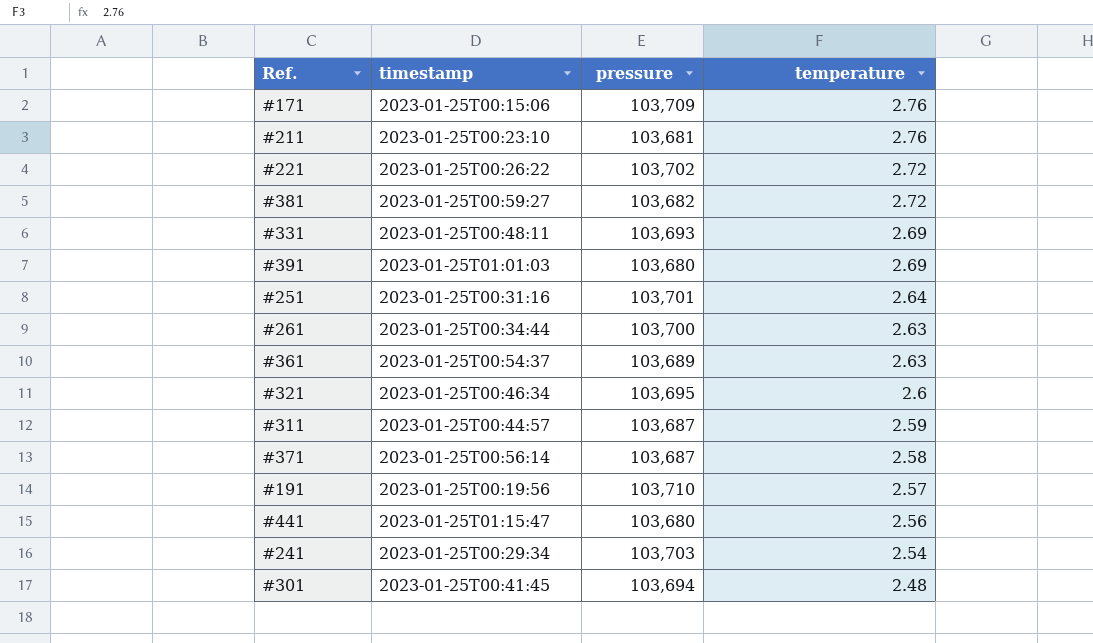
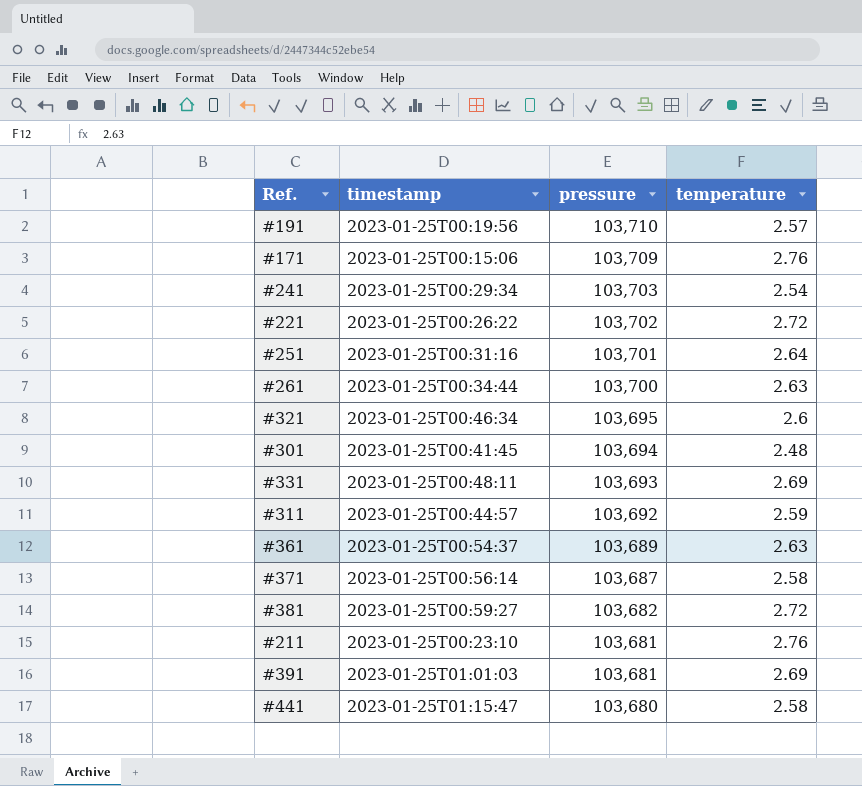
row order: temperature descending -> pressure descending
#311 | pressure: 103,687 -> 103,692
#391 | pressure: 103,680 -> 103,681
#441 | temperature: 2.56 -> 2.58

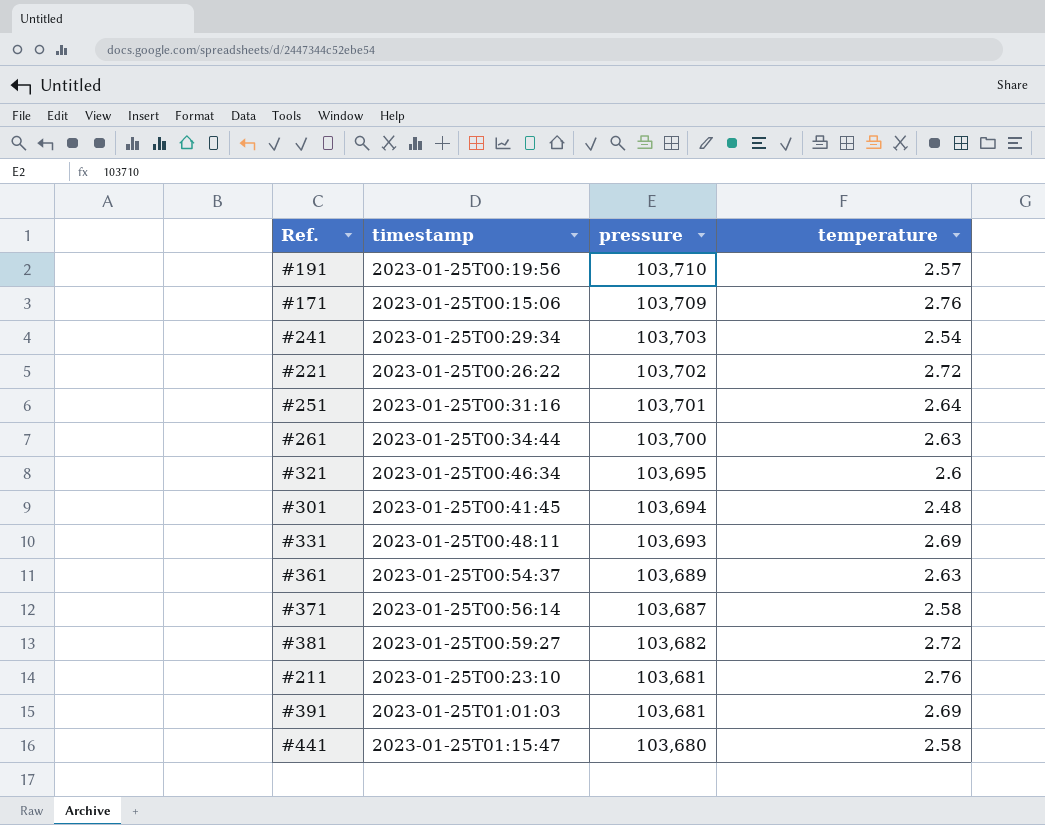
row #311: 2023-01-25T00:44:57 | 103,692 | 2.59 -> none

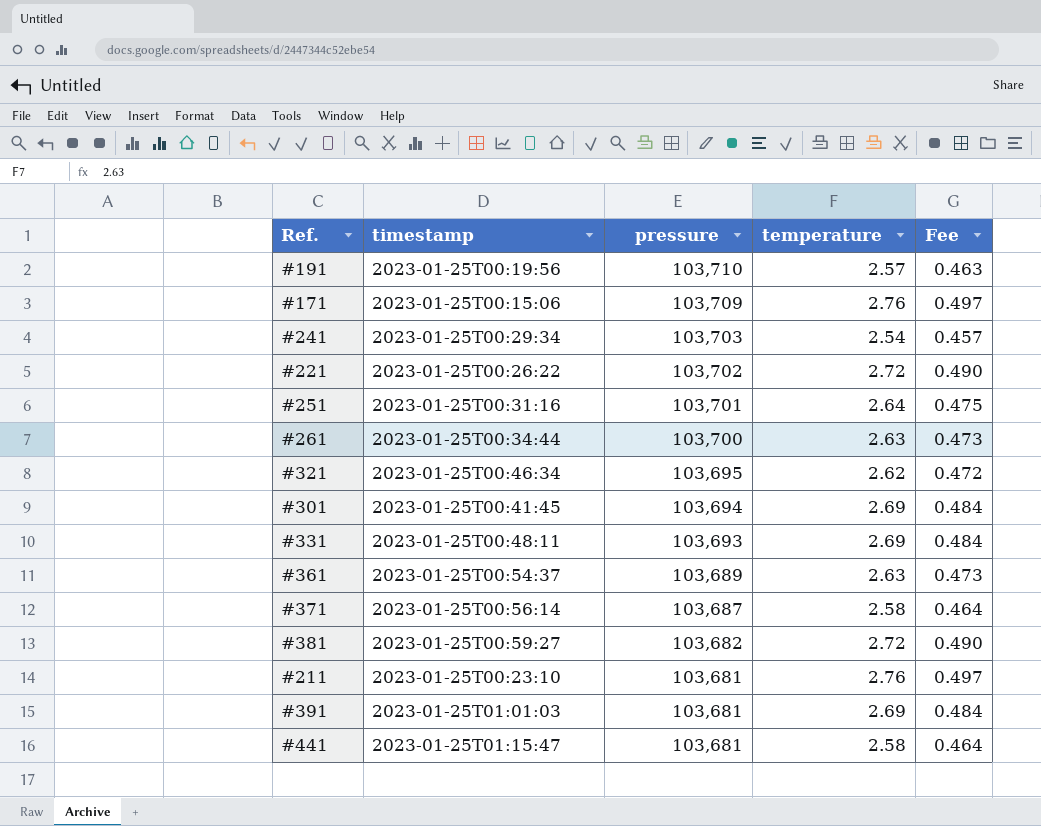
column Fee | formula: none -> [temperature] * 0.18
#321 | temperature: 2.6 -> 2.62
#301 | temperature: 2.48 -> 2.69
#441 | pressure: 103,680 -> 103,681

